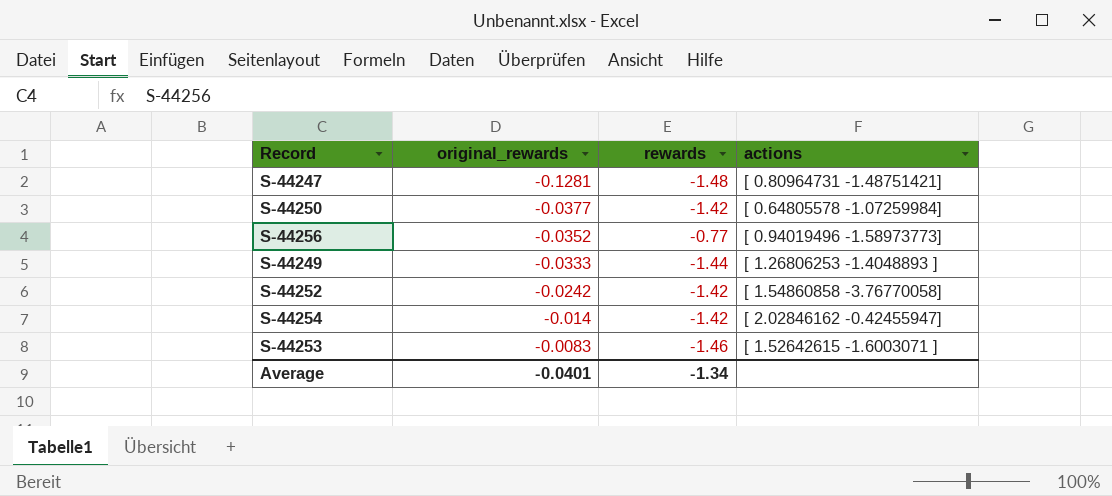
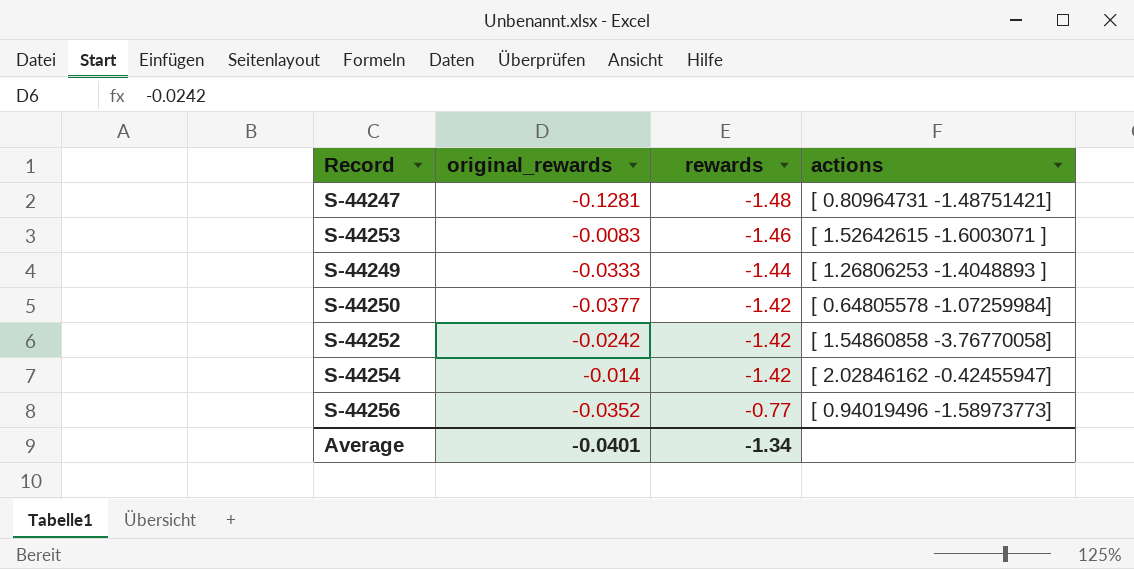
row order: original_rewards ascending -> rewards ascending

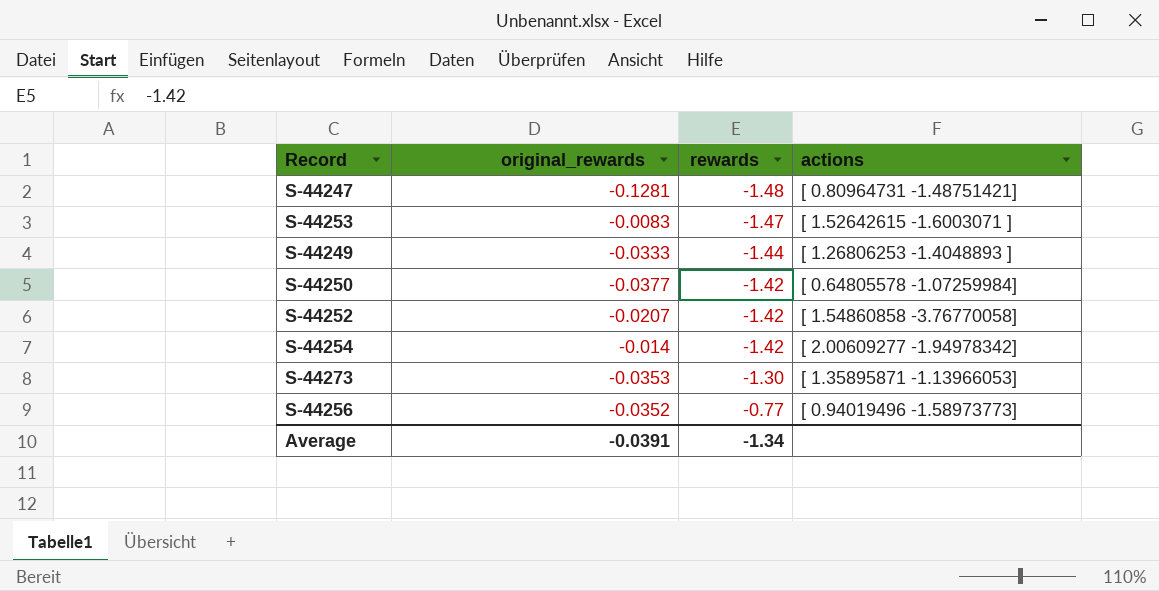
S-44253 | rewards: -1.46 -> -1.47
S-44252 | original_rewards: -0.0242 -> -0.0207
S-44254 | actions: [ 2.02846162 -0.42455947] -> [ 2.00609277 -1.94978342]
row S-44273: none -> -0.0353 | -1.30 | [ 1.35895871 -1.13966053]
Average | original_rewards: -0.0401 -> -0.0391

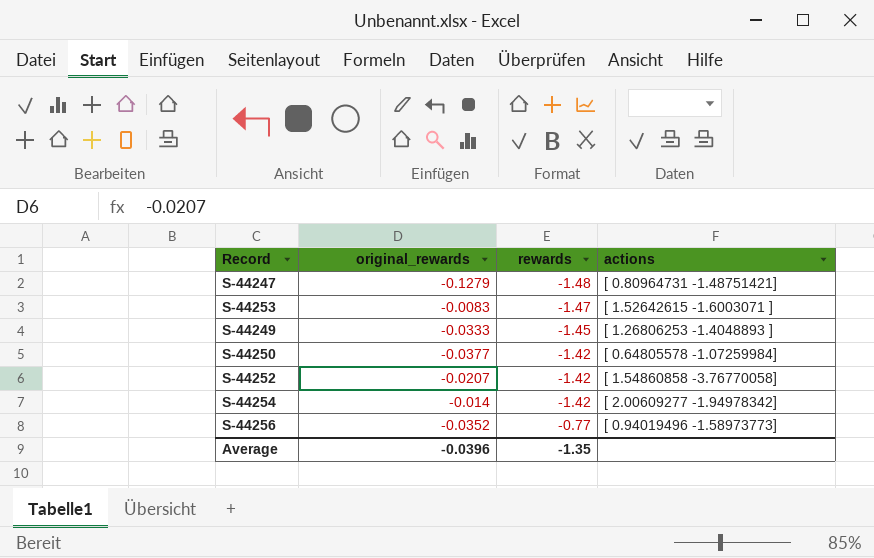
row S-44273: -0.0353 | -1.30 | [ 1.35895871 -1.13966053] -> none
S-44247 | original_rewards: -0.1281 -> -0.1279
S-44249 | rewards: -1.44 -> -1.45
Average | original_rewards: -0.0391 -> -0.0396
Average | rewards: -1.34 -> -1.35

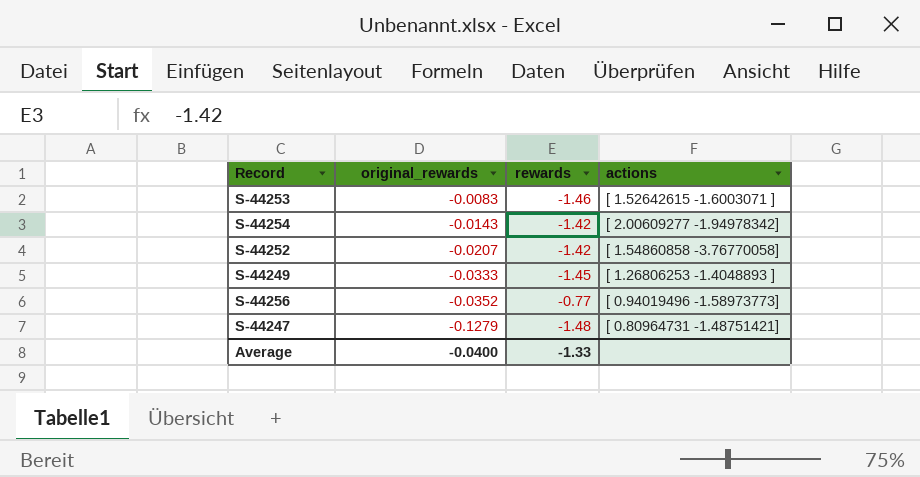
row order: rewards ascending -> original_rewards descending
row S-44250: -0.0377 | -1.42 | [ 0.64805578 -1.07259984] -> none
S-44253 | rewards: -1.47 -> -1.46
S-44254 | original_rewards: -0.014 -> -0.0143
Average | original_rewards: -0.0396 -> -0.0400
Average | rewards: -1.35 -> -1.33

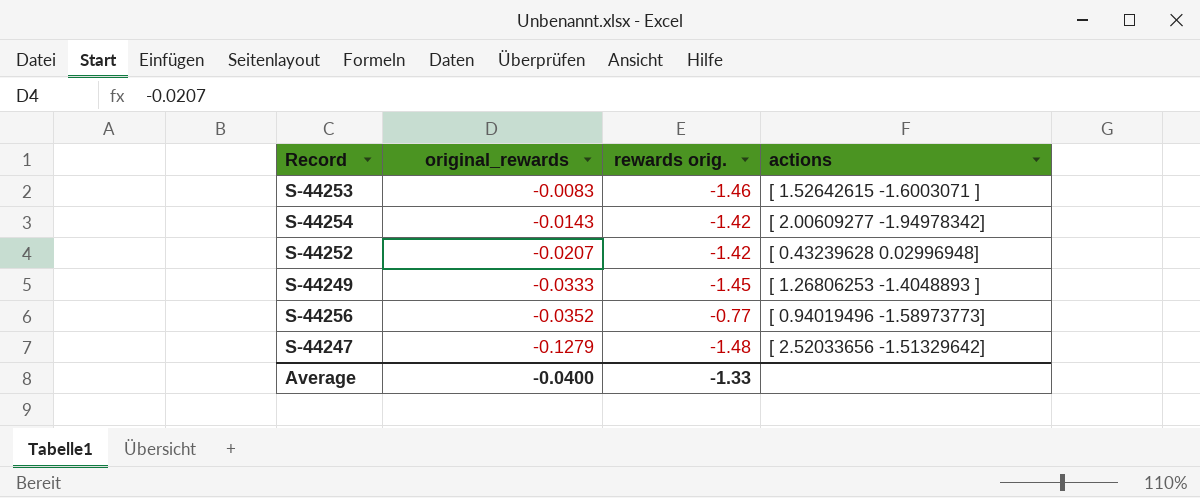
column name: rewards -> rewards orig.
S-44252 | actions: [ 1.54860858 -3.76770058] -> [ 0.43239628 0.02996948]
S-44247 | actions: [ 0.80964731 -1.48751421] -> [ 2.52033656 -1.51329642]

